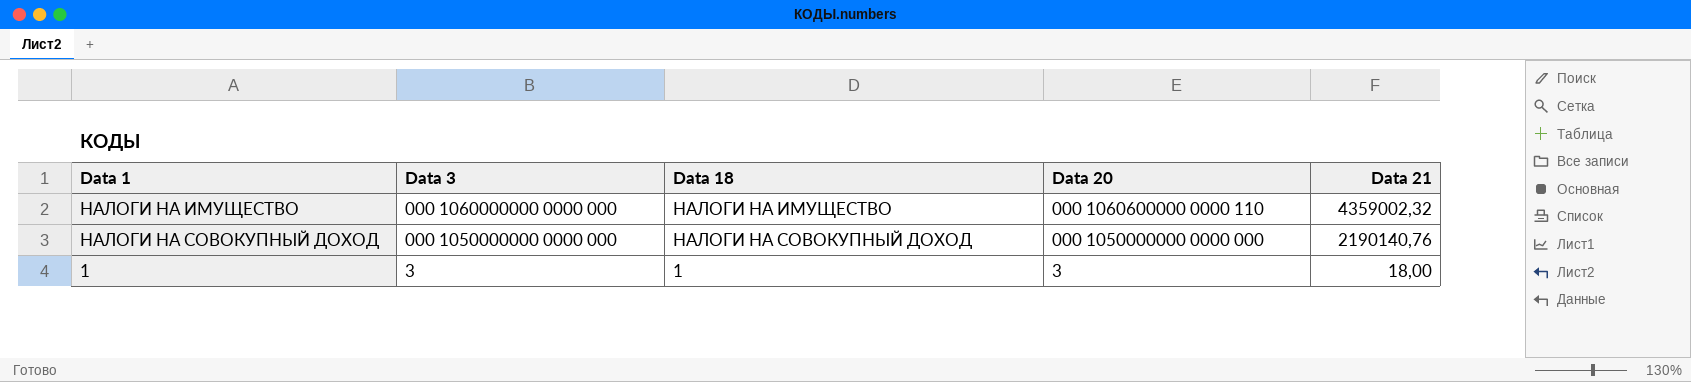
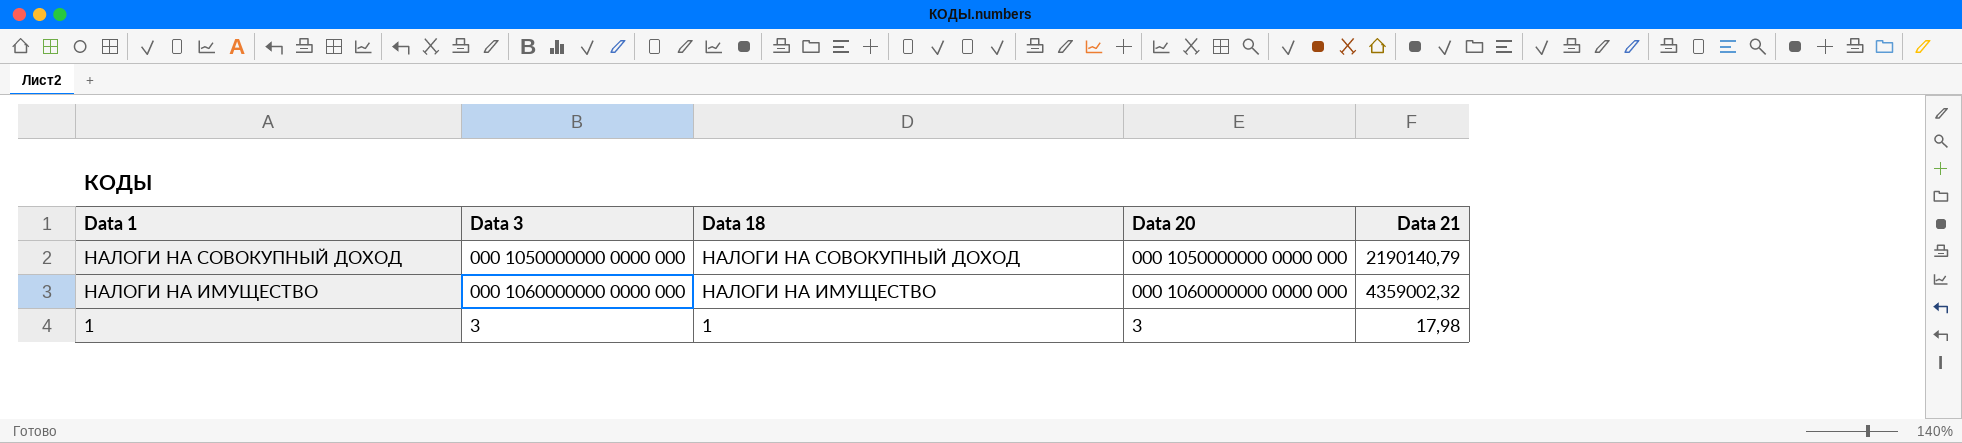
row order: Data 21 descending -> Data 1 descending
НАЛОГИ НА СОВОКУПНЫЙ ДОХОД | Data 21: 2190140,76 -> 2190140,79
НАЛОГИ НА ИМУЩЕСТВО | Data 20: 000 1060600000 0000 110 -> 000 1060000000 0000 000
1 | Data 21: 18,00 -> 17,98

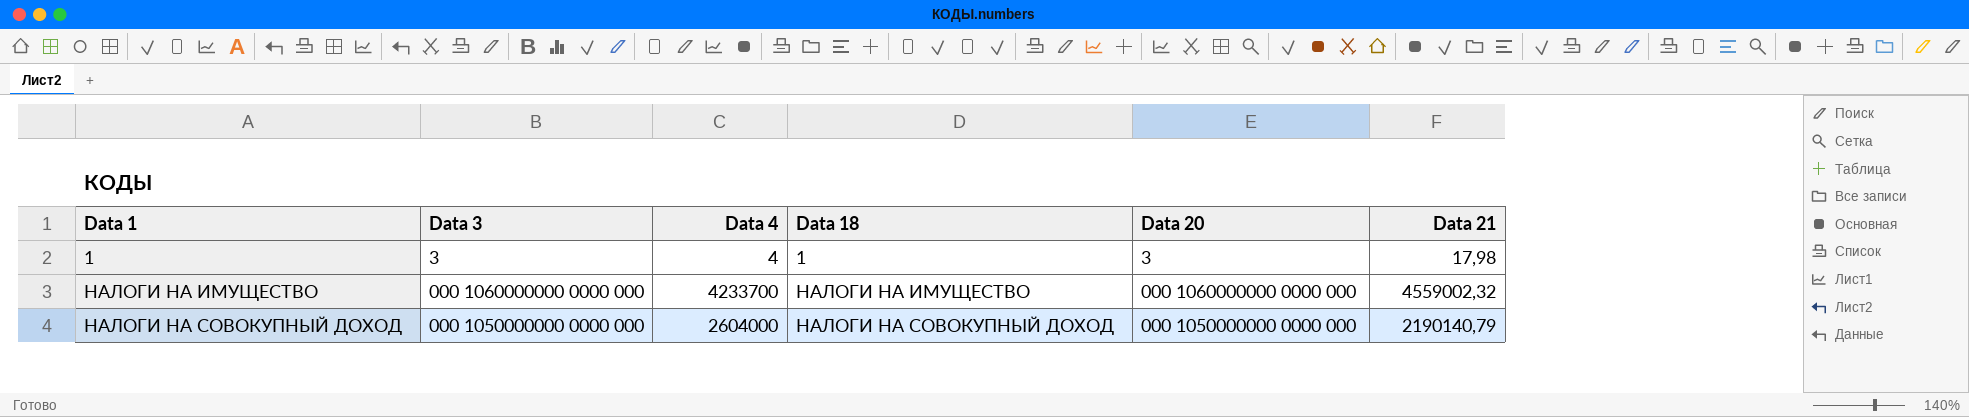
row order: Data 1 descending -> Data 1 ascending
column Data 4 | position: none -> 3
НАЛОГИ НА ИМУЩЕСТВО | Data 21: 4359002,32 -> 4559002,32

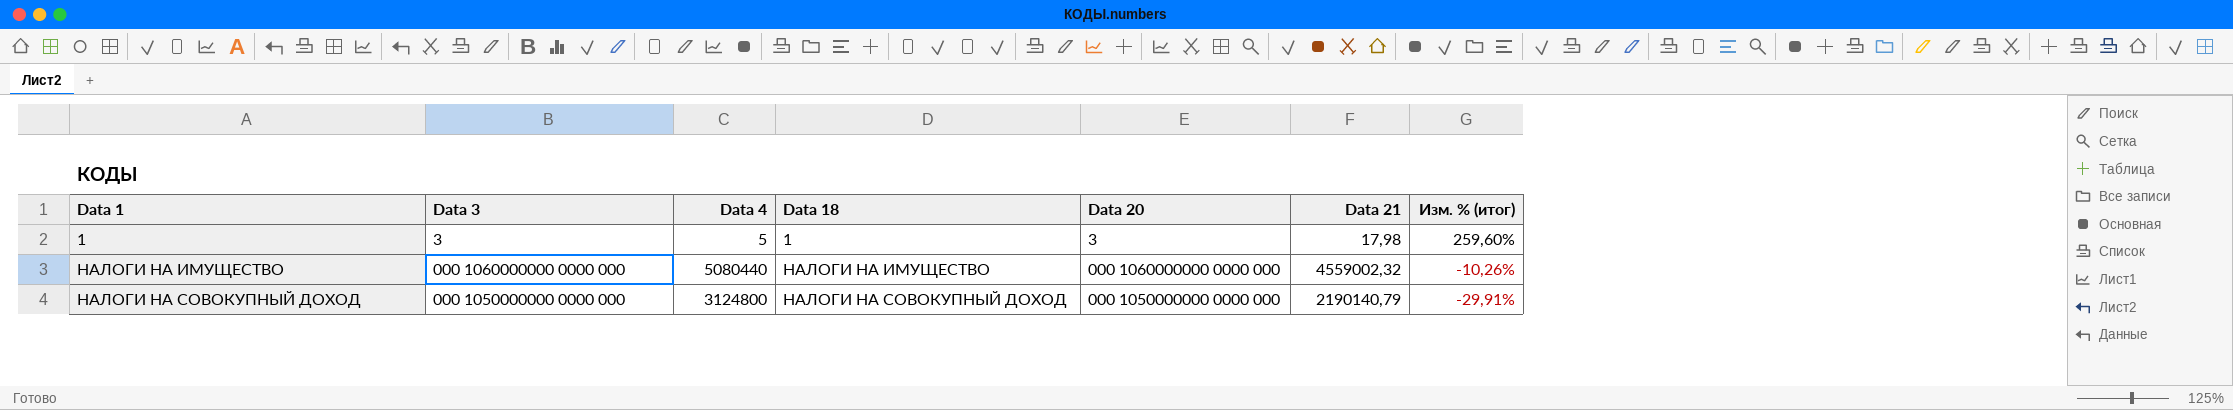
column Изм. % (итог) | formula: none -> ([Data 21] - [Data 4]) / [Data 4]
1 | Data 4: 4 -> 5
НАЛОГИ НА ИМУЩЕСТВО | Data 4: 4233700 -> 5080440
НАЛОГИ НА СОВОКУПНЫЙ ДОХОД | Data 4: 2604000 -> 3124800

